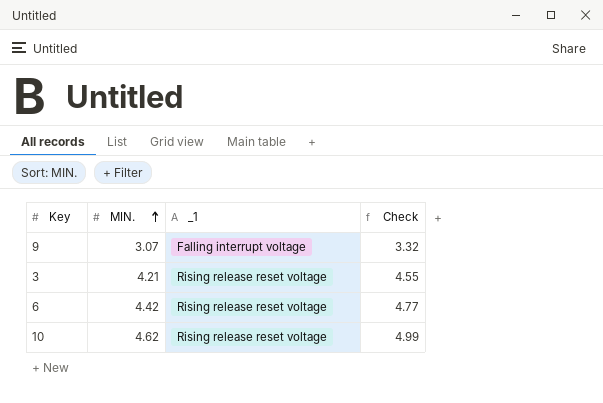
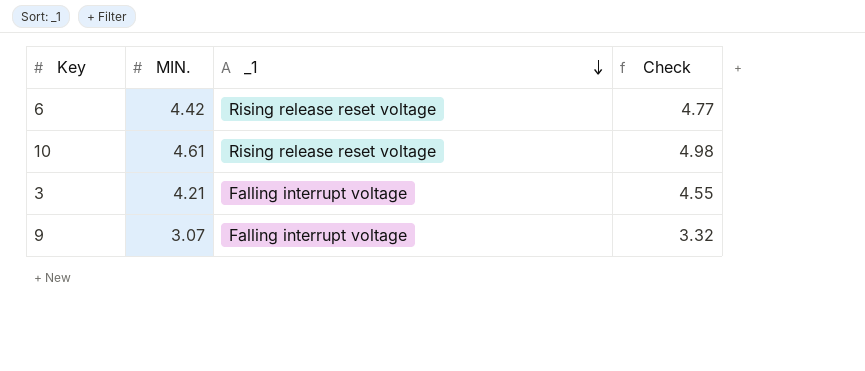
row order: MIN. ascending -> _1 descending
10 | MIN.: 4.62 -> 4.61
10 | Check: 4.99 -> 4.98
3 | _1: Rising release reset voltage -> Falling interrupt voltage

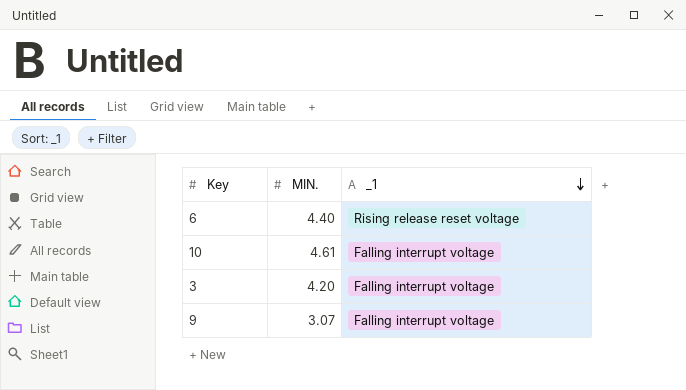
column Check | formula: [MIN.] * 1.08 -> none
6 | MIN.: 4.42 -> 4.40
10 | _1: Rising release reset voltage -> Falling interrupt voltage
3 | MIN.: 4.21 -> 4.20

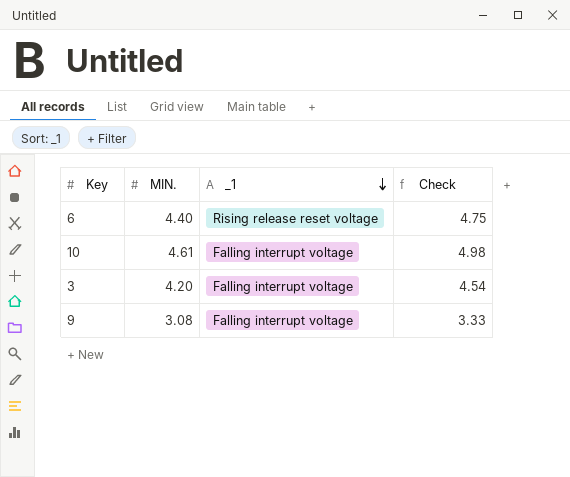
column Check | formula: none -> [MIN.] * 1.08
9 | MIN.: 3.07 -> 3.08

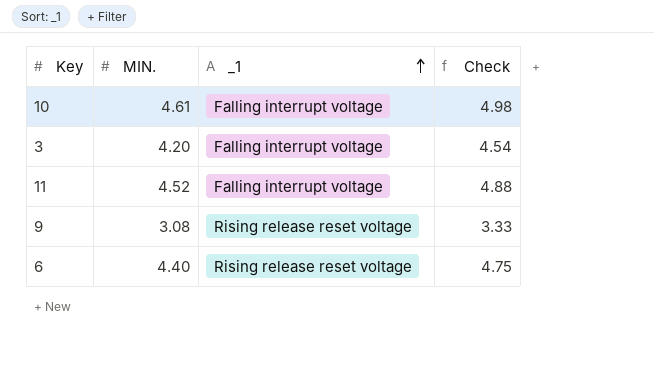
row order: _1 descending -> _1 ascending
row 11: none -> 4.52 | Falling interrupt voltage | 4.88
9 | _1: Falling interrupt voltage -> Rising release reset voltage

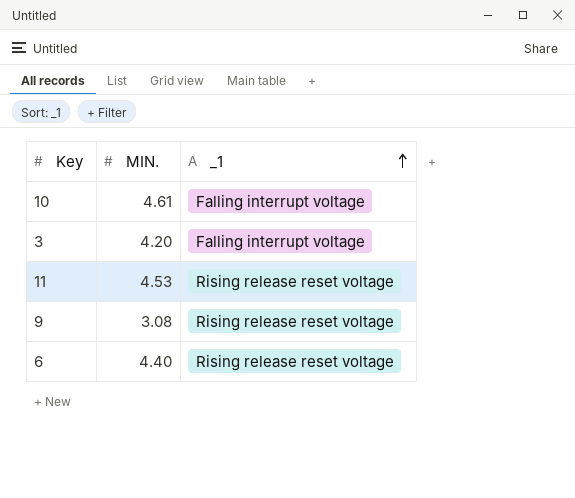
column Check | formula: [MIN.] * 1.08 -> none
11 | MIN.: 4.52 -> 4.53
11 | _1: Falling interrupt voltage -> Rising release reset voltage

